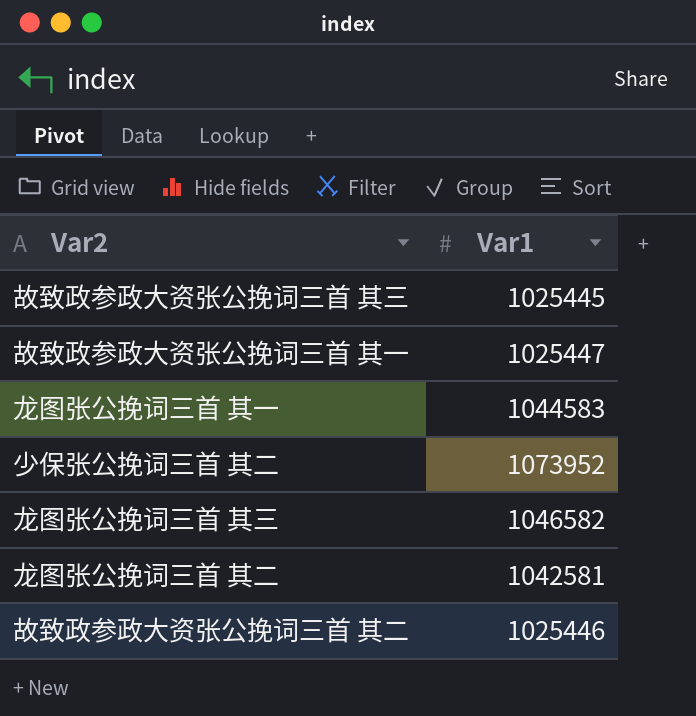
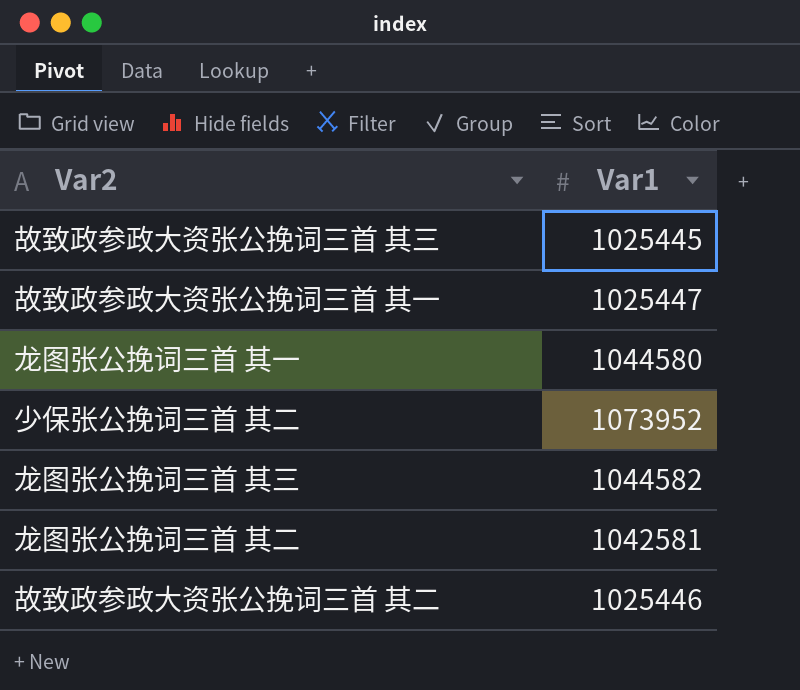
龙图张公挽词三首 其一 | Var1: 1044583 -> 1044580
龙图张公挽词三首 其三 | Var1: 1046582 -> 1044582

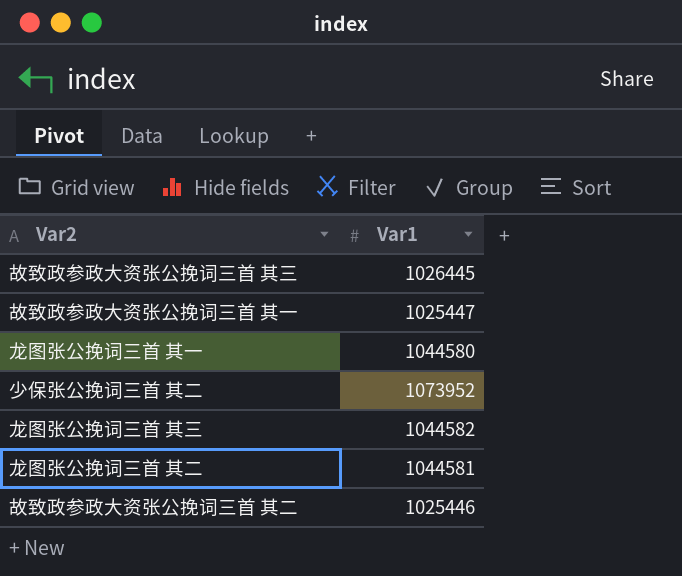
故致政参政大资张公挽词三首 其三 | Var1: 1025445 -> 1026445
龙图张公挽词三首 其二 | Var1: 1042581 -> 1044581

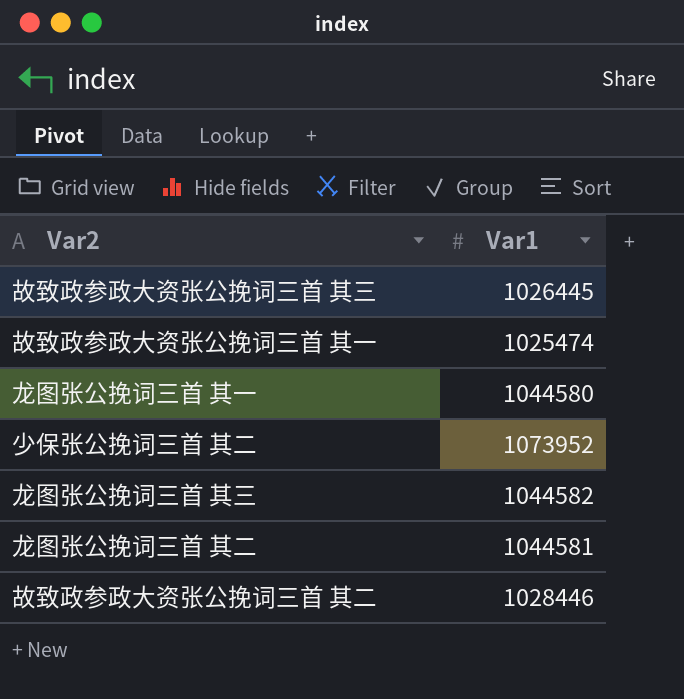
故致政参政大资张公挽词三首 其一 | Var1: 1025447 -> 1025474
故致政参政大资张公挽词三首 其二 | Var1: 1025446 -> 1028446

